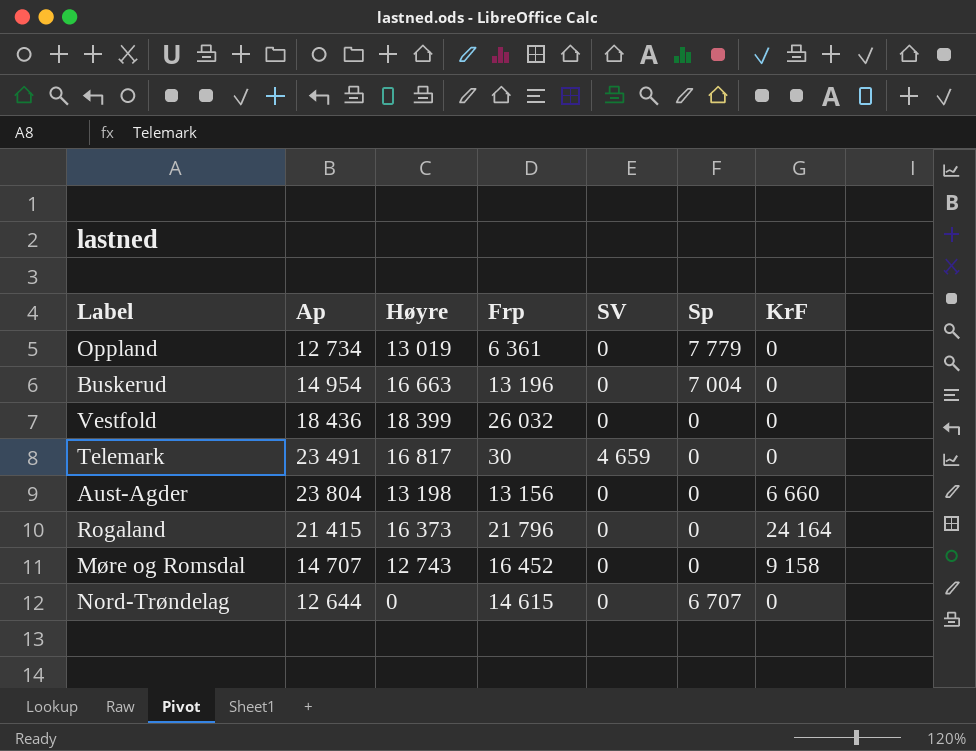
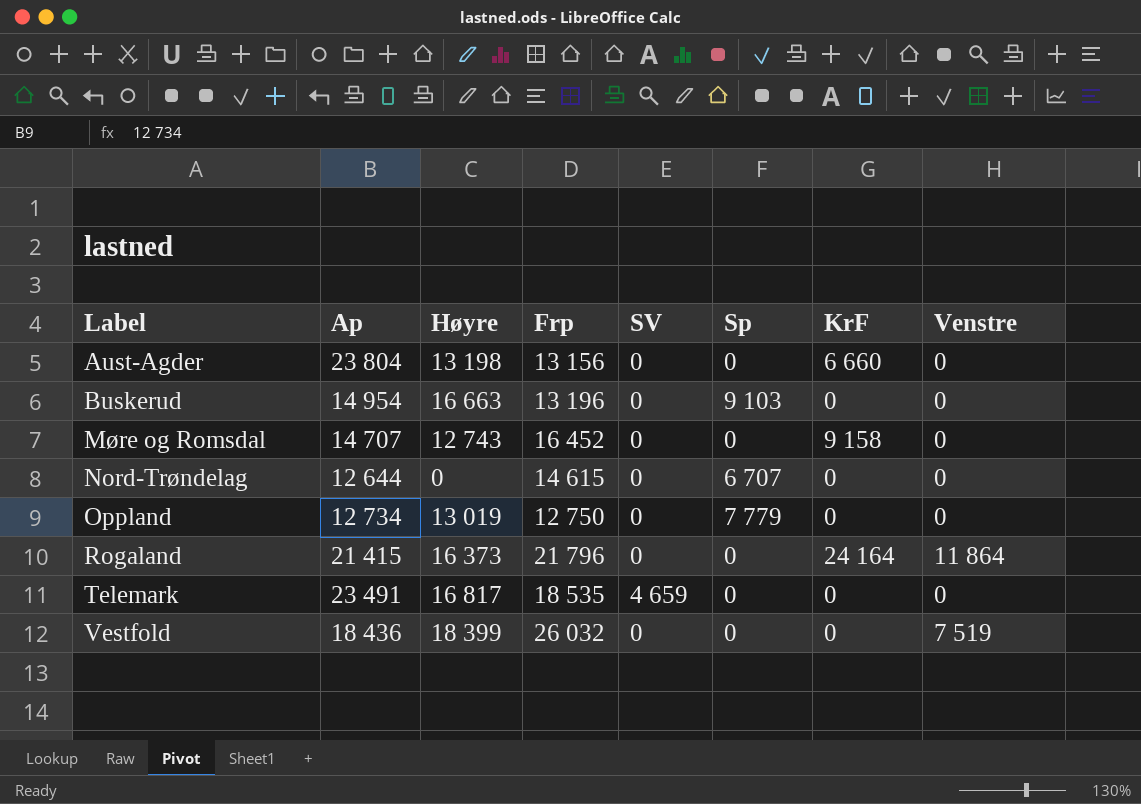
row order: none -> Label ascending
column Venstre | position: none -> 8
Buskerud | Sp: 7 004 -> 9 103
Oppland | Frp: 6 361 -> 12 750
Telemark | Frp: 30 -> 18 535

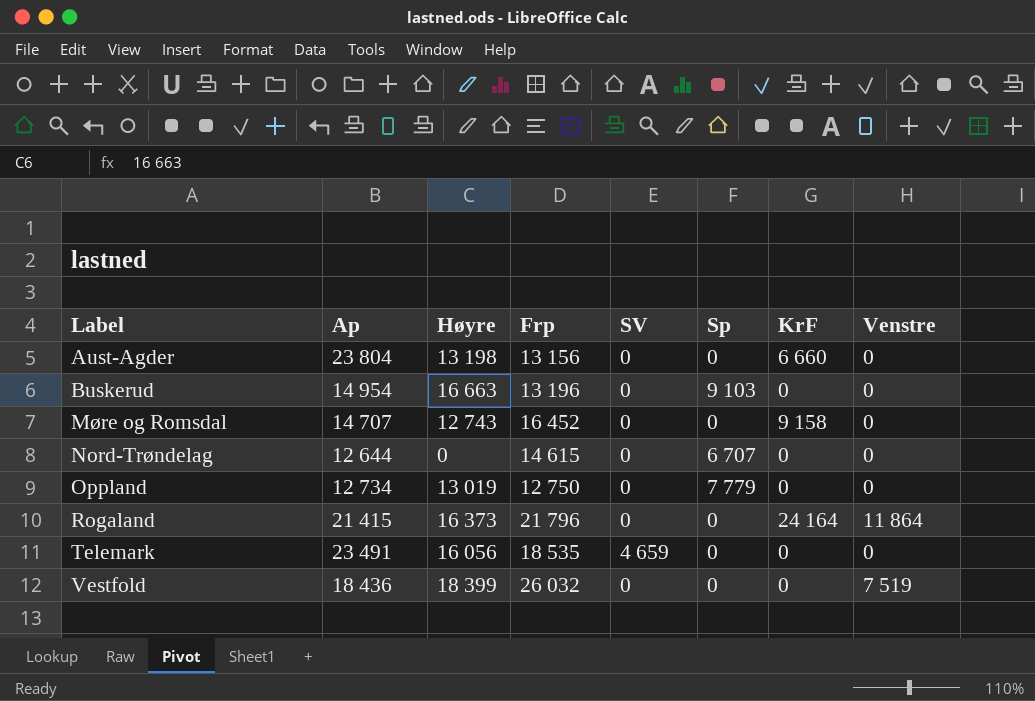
Telemark | Høyre: 16 817 -> 16 056

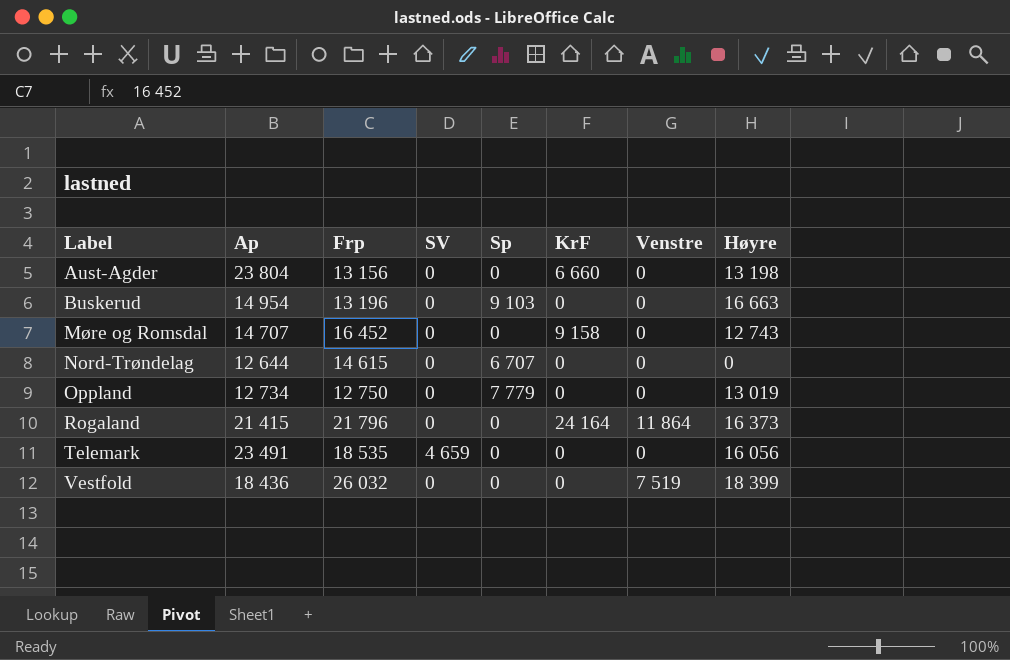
column Høyre | position: 3 -> 8

